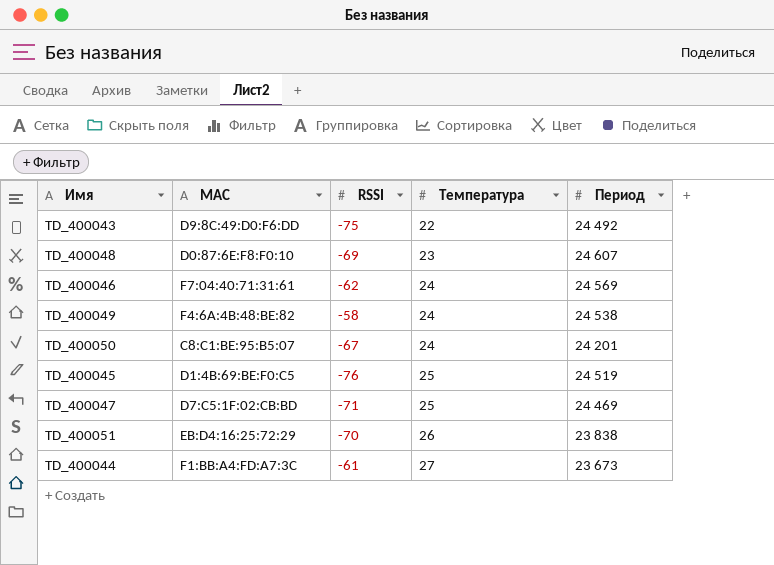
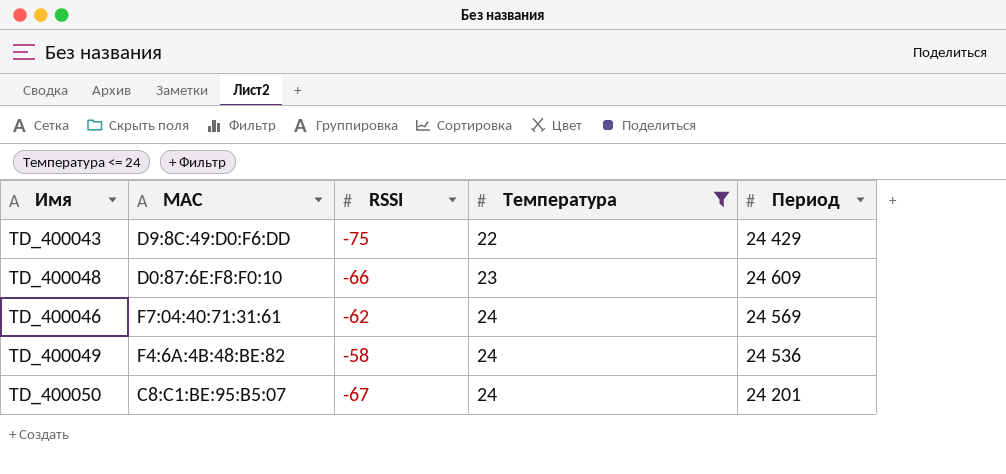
filter: none -> Температура <= 24
TD_400043 | Период: 24 492 -> 24 429
TD_400048 | RSSI: -69 -> -66
TD_400048 | Период: 24 607 -> 24 609
TD_400049 | Период: 24 538 -> 24 536

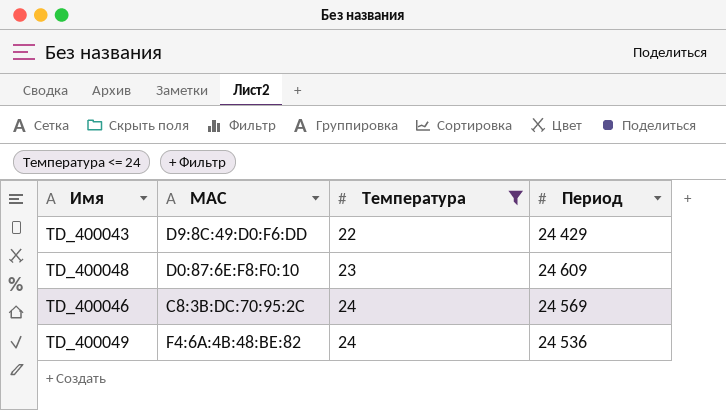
column RSSI | position: 3 -> none
row TD_400050: C8:C1:BE:95:B5:07 | -67 | 24 | 24 201 -> none
TD_400046 | MAC: F7:04:40:71:31:61 -> C8:3B:DC:70:95:2C

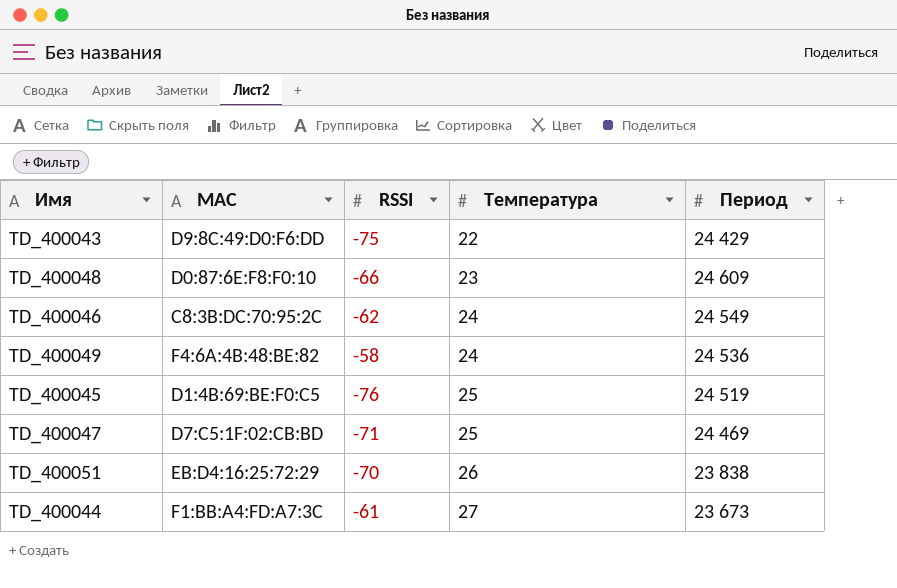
filter: Температура <= 24 -> none
column RSSI | position: none -> 3
TD_400046 | Период: 24 569 -> 24 549

